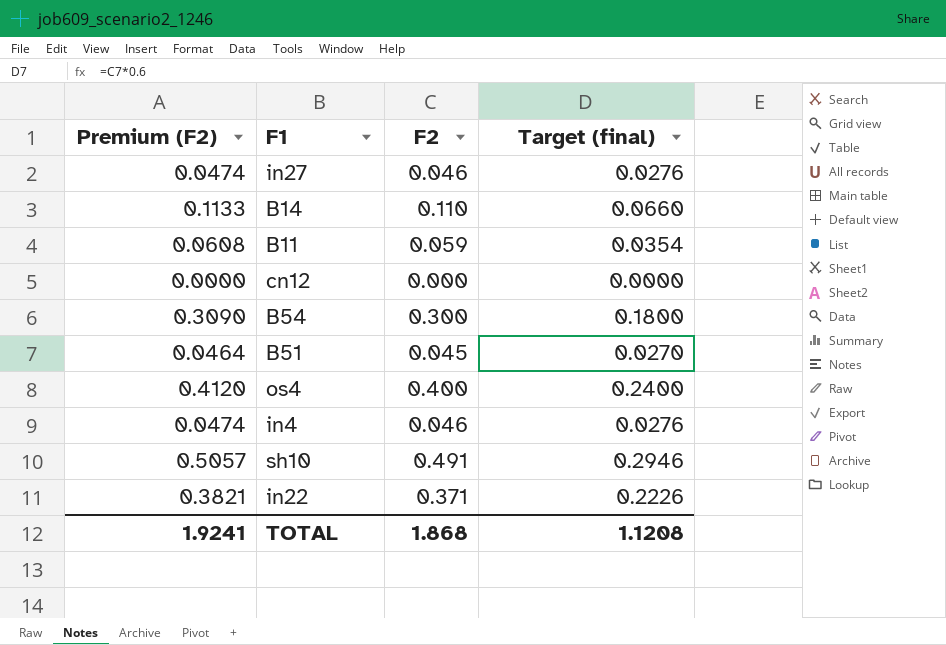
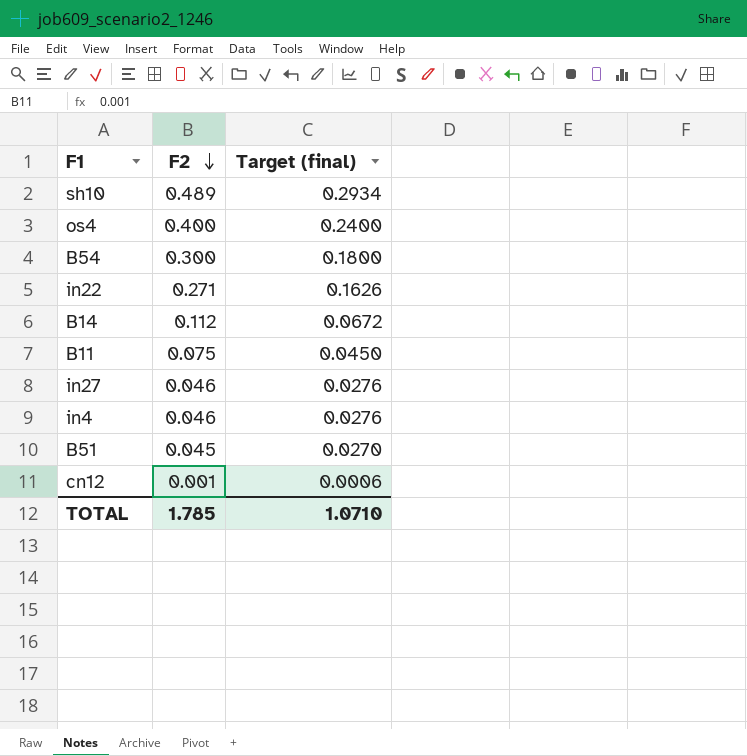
row order: none -> F2 descending
column Premium (F2) | formula: [F2] * 1.03 -> none
sh10 | F2: 0.491 -> 0.489
sh10 | Target (final): 0.2946 -> 0.2934
in22 | F2: 0.371 -> 0.271
in22 | Target (final): 0.2226 -> 0.1626
B14 | F2: 0.110 -> 0.112
B14 | Target (final): 0.0660 -> 0.0672
B11 | F2: 0.059 -> 0.075
B11 | Target (final): 0.0354 -> 0.0450
cn12 | F2: 0.000 -> 0.001
cn12 | Target (final): 0.0000 -> 0.0006
TOTAL | F2: 1.868 -> 1.785
TOTAL | Target (final): 1.1208 -> 1.0710

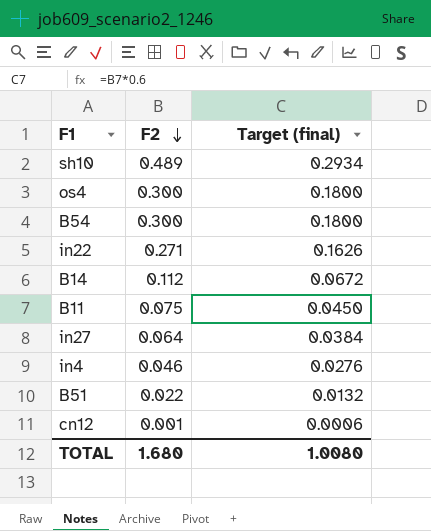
os4 | F2: 0.400 -> 0.300
os4 | Target (final): 0.2400 -> 0.1800
in27 | F2: 0.046 -> 0.064
in27 | Target (final): 0.0276 -> 0.0384
B51 | F2: 0.045 -> 0.022
B51 | Target (final): 0.0270 -> 0.0132
TOTAL | F2: 1.785 -> 1.680
TOTAL | Target (final): 1.0710 -> 1.0080

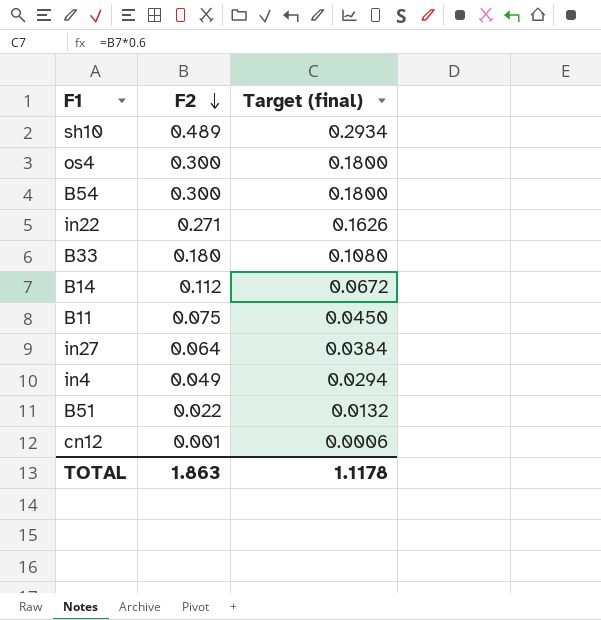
row B33: none -> 0.180 | 0.1080
in4 | F2: 0.046 -> 0.049
in4 | Target (final): 0.0276 -> 0.0294
TOTAL | F2: 1.680 -> 1.863
TOTAL | Target (final): 1.0080 -> 1.1178

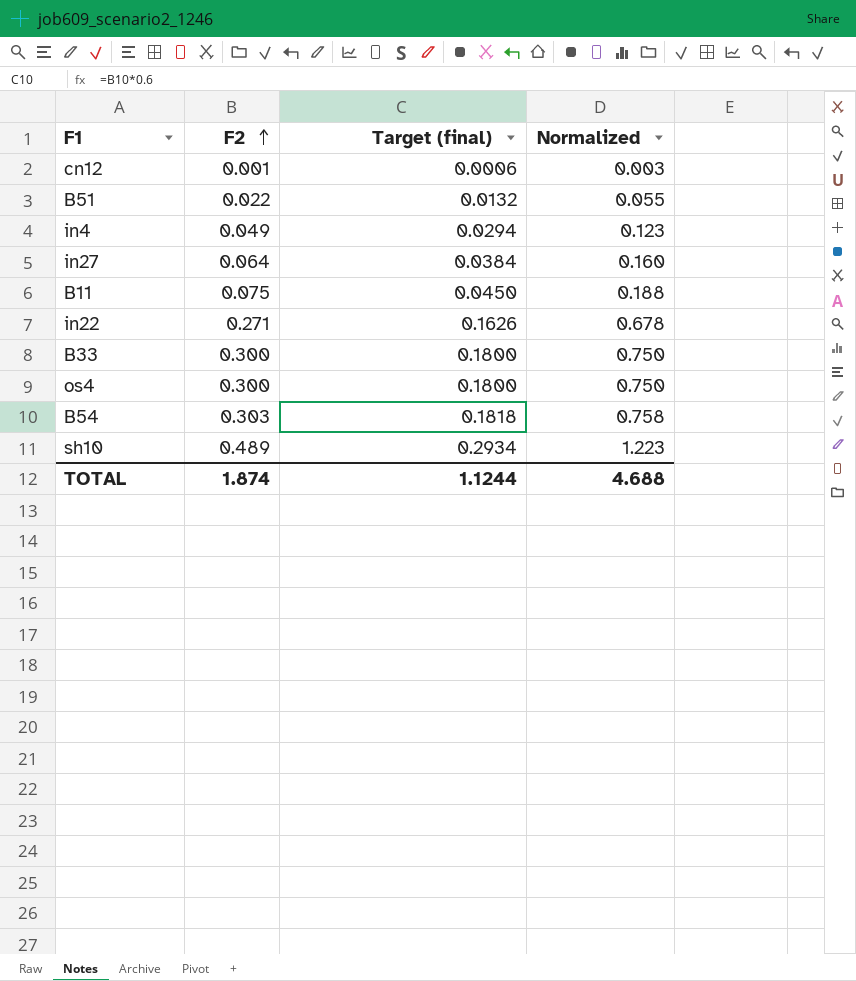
row order: F2 descending -> F2 ascending
column Normalized | formula: none -> [F2] * 2.5
row B14: 0.112 | 0.0672 -> none
B33 | F2: 0.180 -> 0.300
B33 | Target (final): 0.1080 -> 0.1800
B54 | F2: 0.300 -> 0.303
B54 | Target (final): 0.1800 -> 0.1818
TOTAL | F2: 1.863 -> 1.874
TOTAL | Target (final): 1.1178 -> 1.1244

